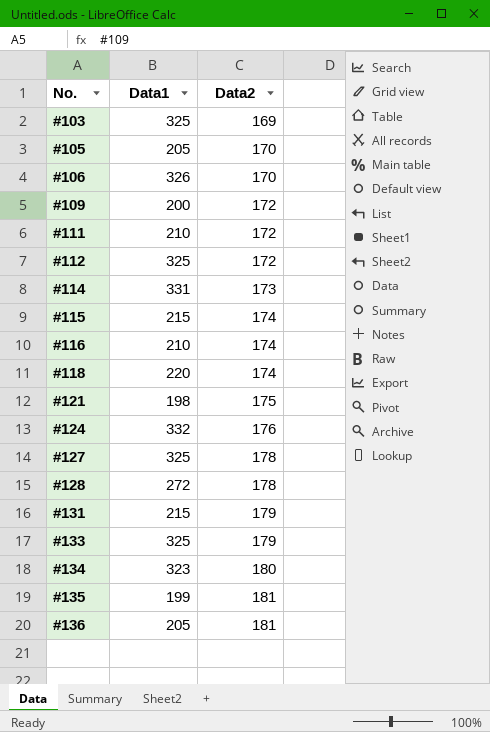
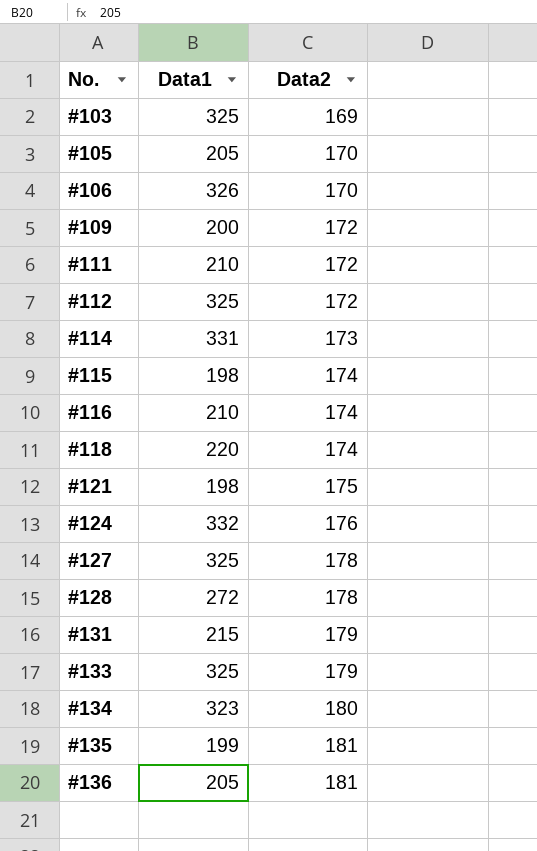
#115 | Data1: 215 -> 198

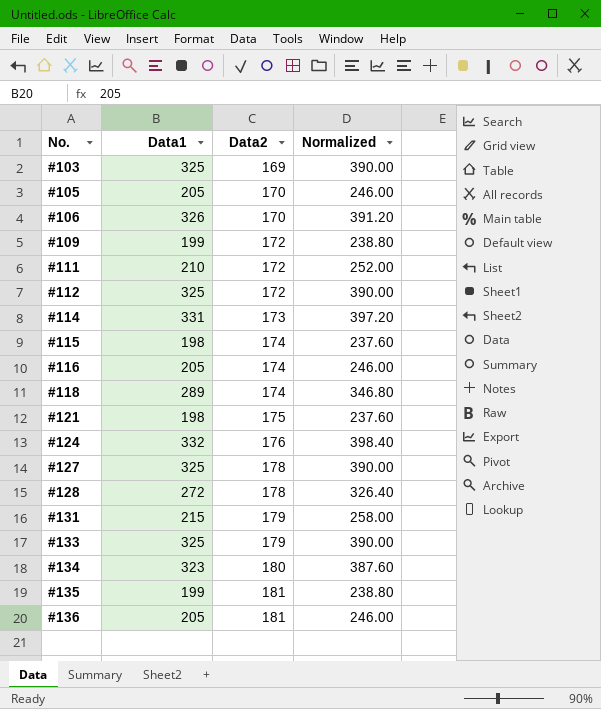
column Normalized | formula: none -> [Data1] * 1.2
#109 | Data1: 200 -> 199
#116 | Data1: 210 -> 205
#118 | Data1: 220 -> 289

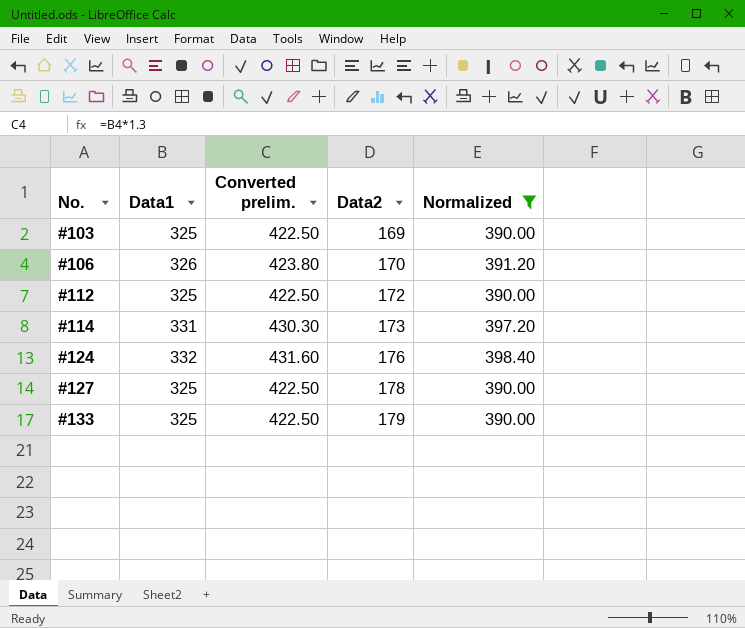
filter: none -> Normalized >= 390.00
column Converted prelim. | formula: none -> [Data1] * 1.3

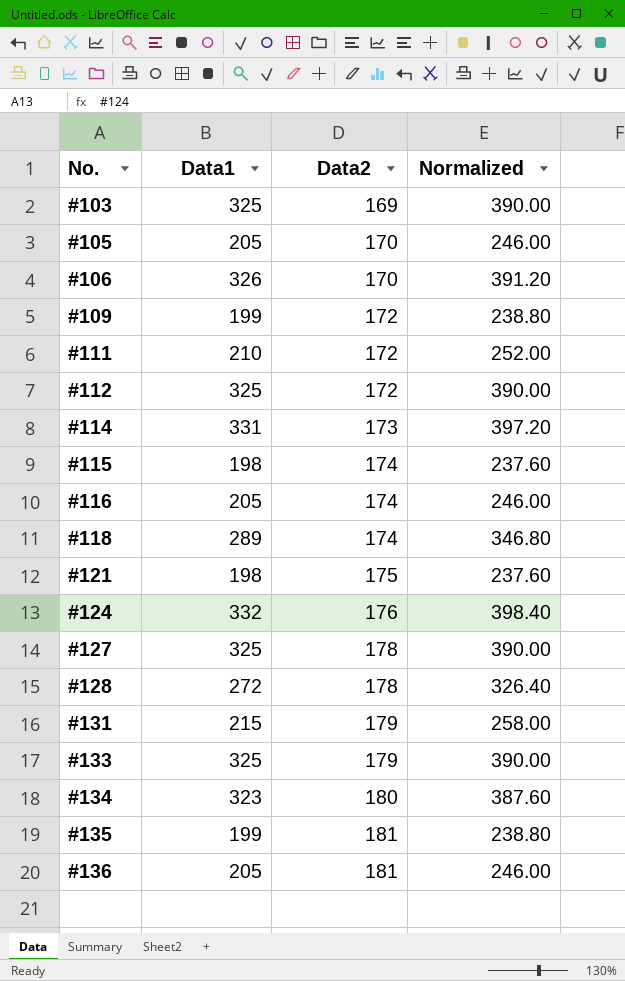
filter: Normalized >= 390.00 -> none
column Converted prelim. | formula: [Data1] * 1.3 -> none

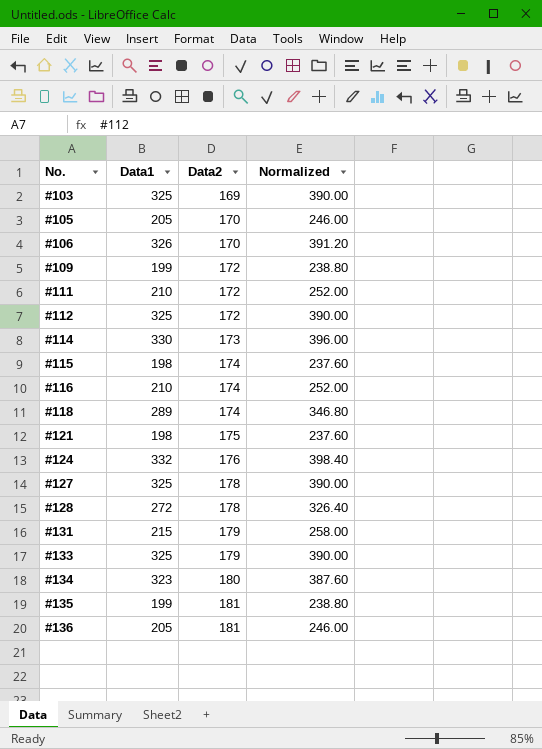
#114 | Data1: 331 -> 330
#114 | Normalized: 397.20 -> 396.00
#116 | Data1: 205 -> 210
#116 | Normalized: 246.00 -> 252.00

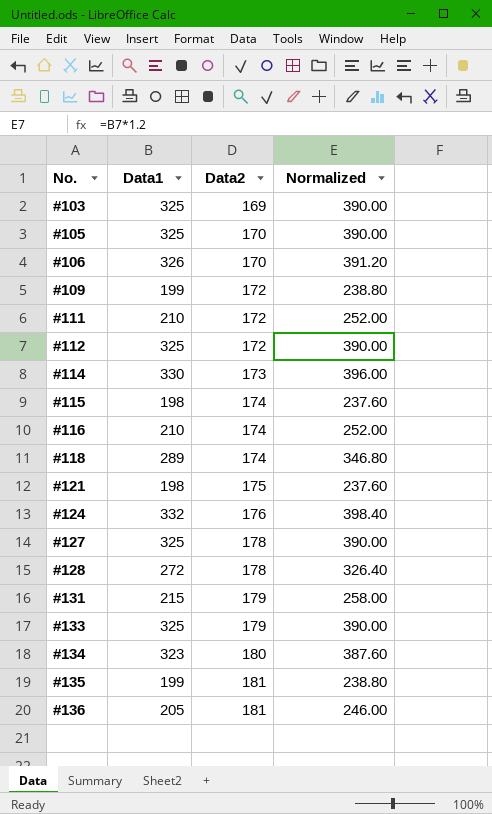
#105 | Data1: 205 -> 325
#105 | Normalized: 246.00 -> 390.00

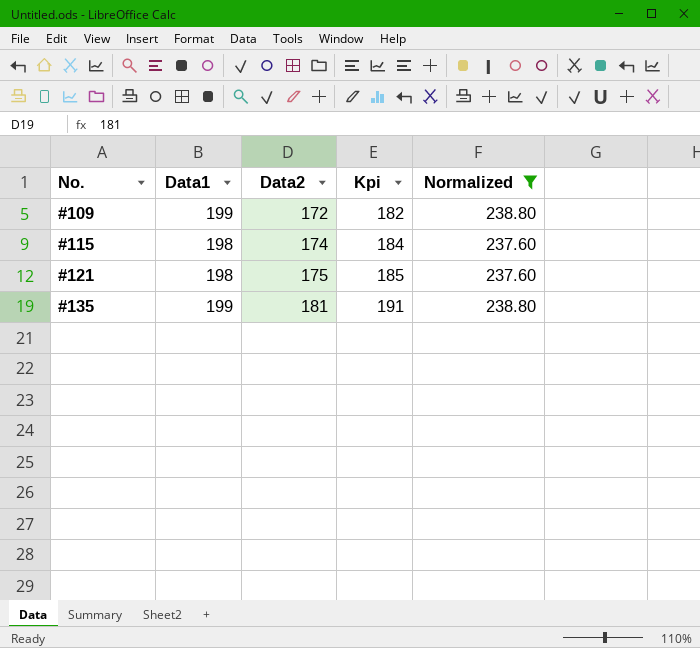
filter: none -> Normalized <= 238.80
column Kpi | formula: none -> [Data2] + 10

